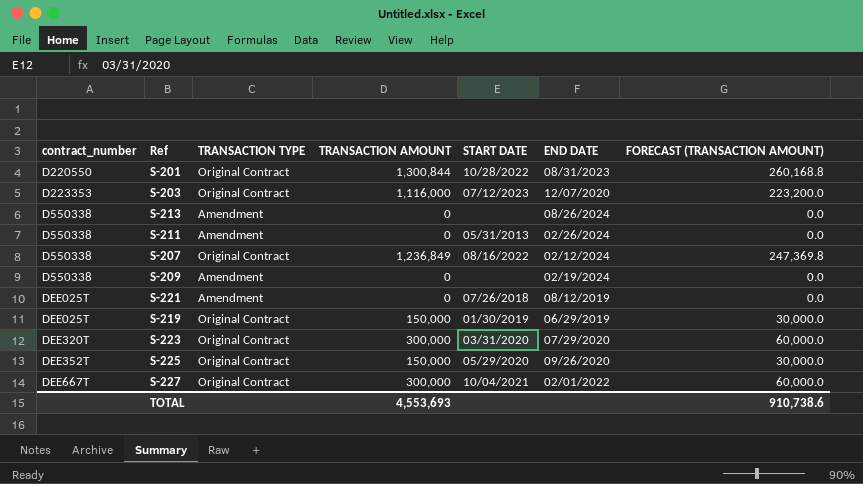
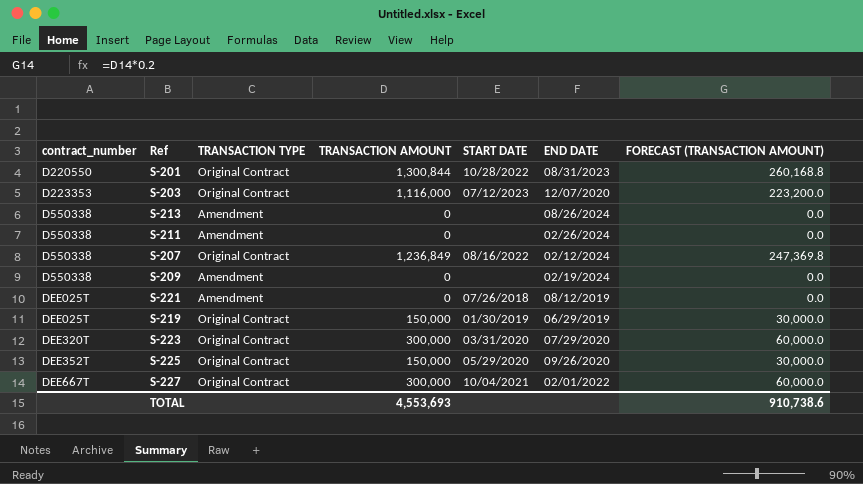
S-211 | START DATE: 05/31/2013 -> none

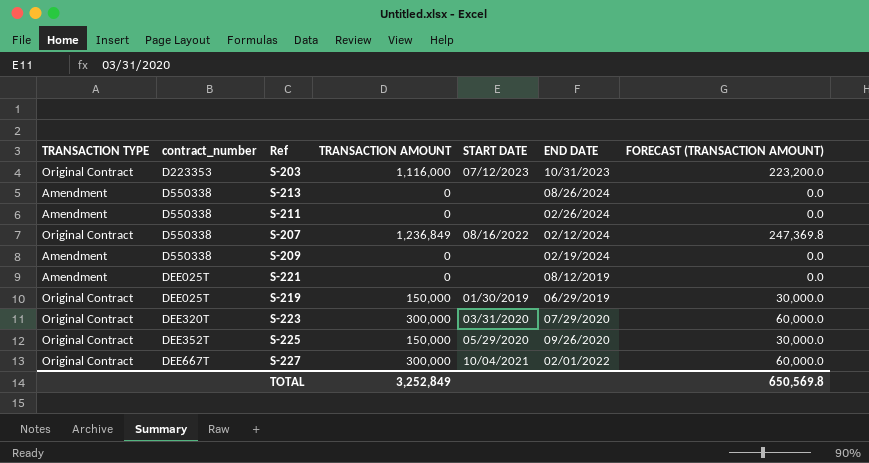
column TRANSACTION TYPE | position: 3 -> 1
row S-201: D220550 | Original Contract | 1,300,844 | 10/28/2022 | 08/31/2023 | 260,168.8 -> none
S-203 | END DATE: 12/07/2020 -> 10/31/2023
S-221 | START DATE: 07/26/2018 -> none
TOTAL | TRANSACTION AMOUNT: 4,553,693 -> 3,252,849
TOTAL | FORECAST (TRANSACTION AMOUNT): 910,738.6 -> 650,569.8

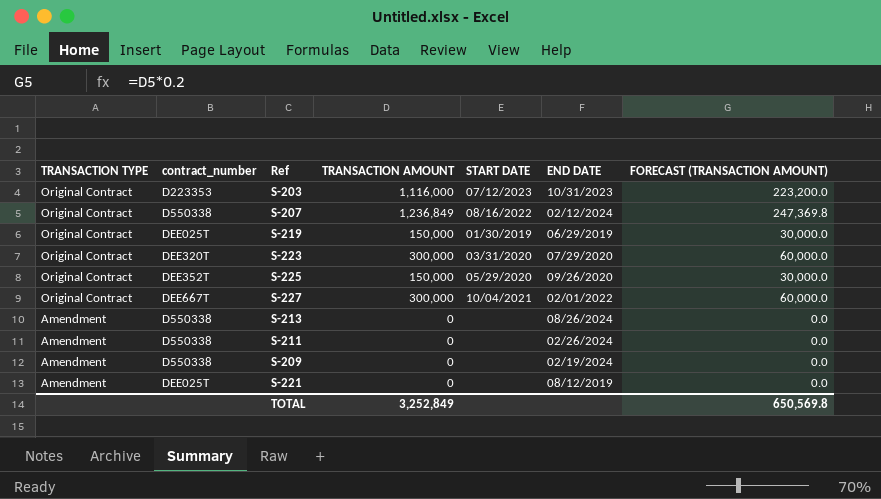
row order: contract_number ascending -> TRANSACTION TYPE descending

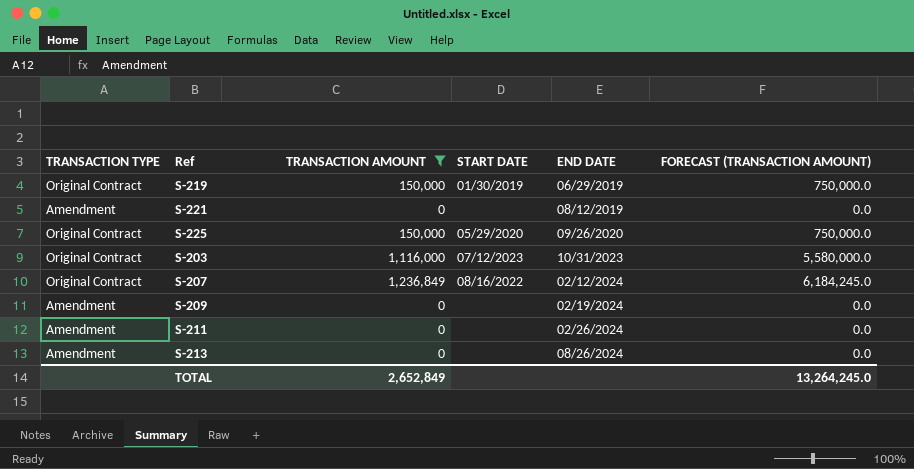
filter: none -> TRANSACTION AMOUNT != 300,000
row order: TRANSACTION TYPE descending -> END DATE ascending
column contract_number | position: 2 -> none
column FORECAST (TRANSACTION AMOUNT) | formula: [TRANSACTION AMOUNT] * 0.2 -> [TRANSACTION AMOUNT] * 5
TOTAL | TRANSACTION AMOUNT: 3,252,849 -> 2,652,849
TOTAL | FORECAST (TRANSACTION AMOUNT): 650,569.8 -> 13,264,245.0

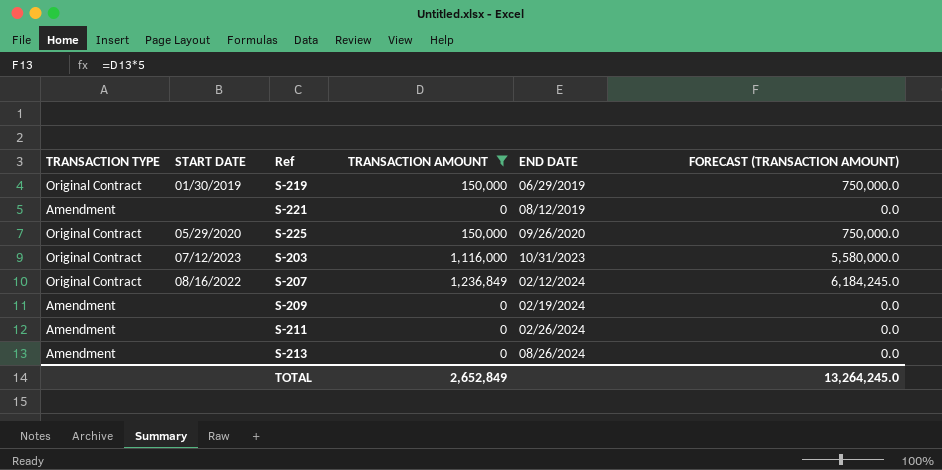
column START DATE | position: 4 -> 2

